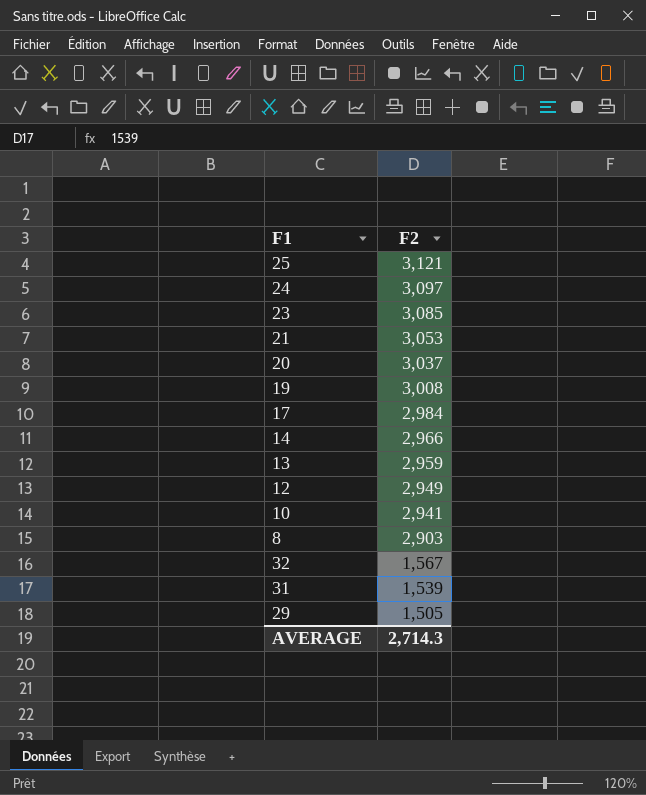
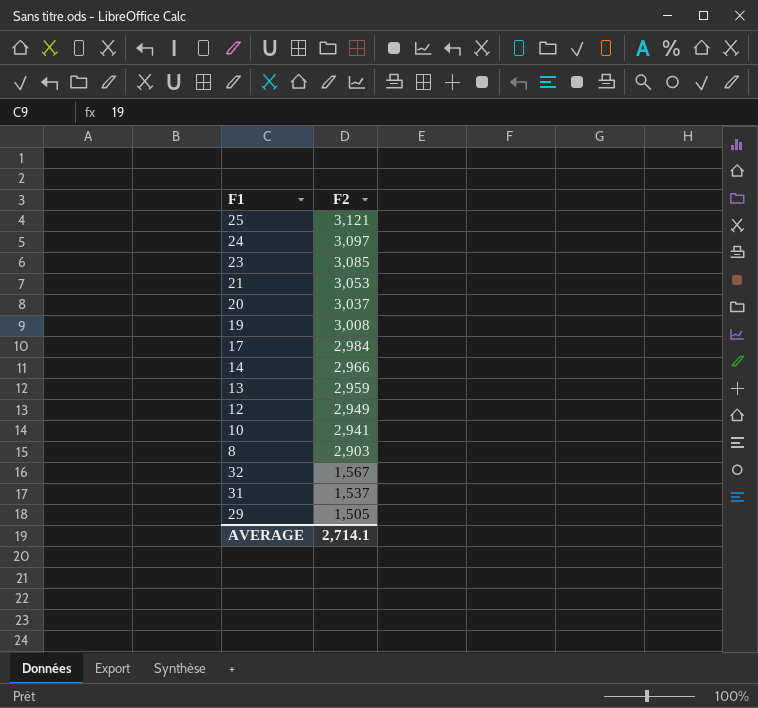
31 | F2: 1,539 -> 1,537
AVERAGE | F2: 2,714.3 -> 2,714.1

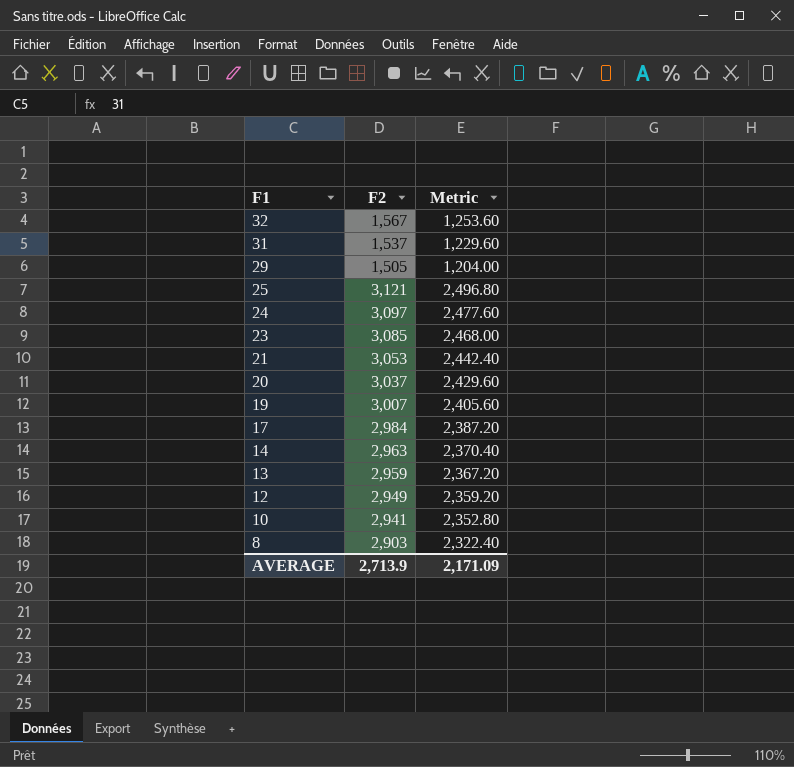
row order: F2 descending -> F1 descending
column Metric | formula: none -> [F2] * 0.8
19 | F2: 3,008 -> 3,007
14 | F2: 2,966 -> 2,963
AVERAGE | F2: 2,714.1 -> 2,713.9

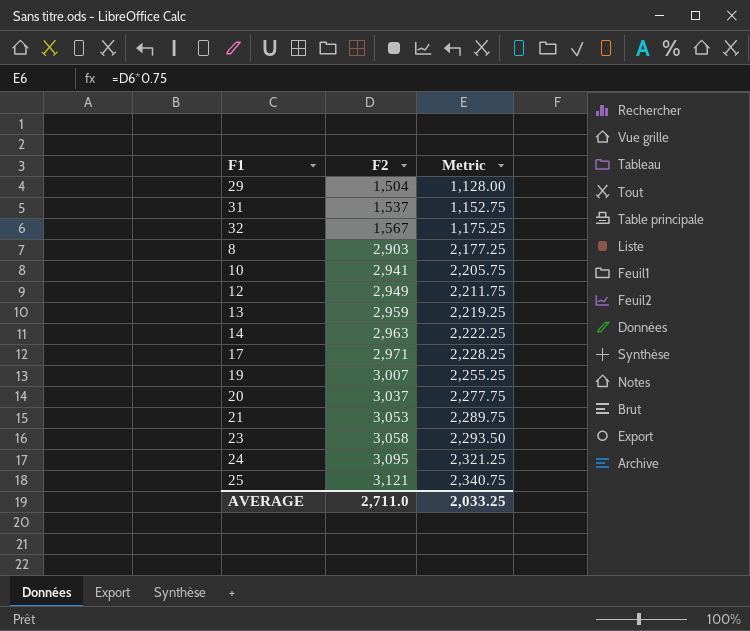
row order: F1 descending -> F2 ascending
column Metric | formula: [F2] * 0.8 -> [F2] * 0.75
29 | F2: 1,505 -> 1,504
17 | F2: 2,984 -> 2,971
23 | F2: 3,085 -> 3,058
24 | F2: 3,097 -> 3,095
AVERAGE | F2: 2,713.9 -> 2,711.0
AVERAGE | Metric: 2,171.09 -> 2,033.25

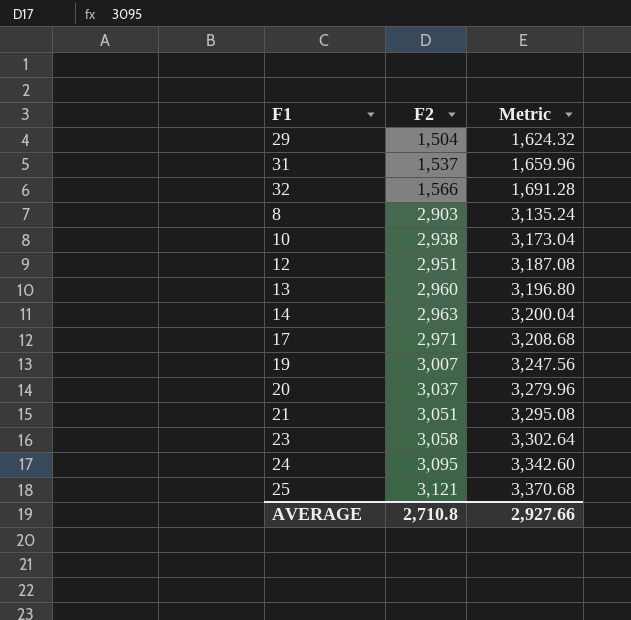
column Metric | formula: [F2] * 0.75 -> [F2] * 1.08
32 | F2: 1,567 -> 1,566
10 | F2: 2,941 -> 2,938
12 | F2: 2,949 -> 2,951
13 | F2: 2,959 -> 2,960
21 | F2: 3,053 -> 3,051
AVERAGE | F2: 2,711.0 -> 2,710.8
AVERAGE | Metric: 2,033.25 -> 2,927.66

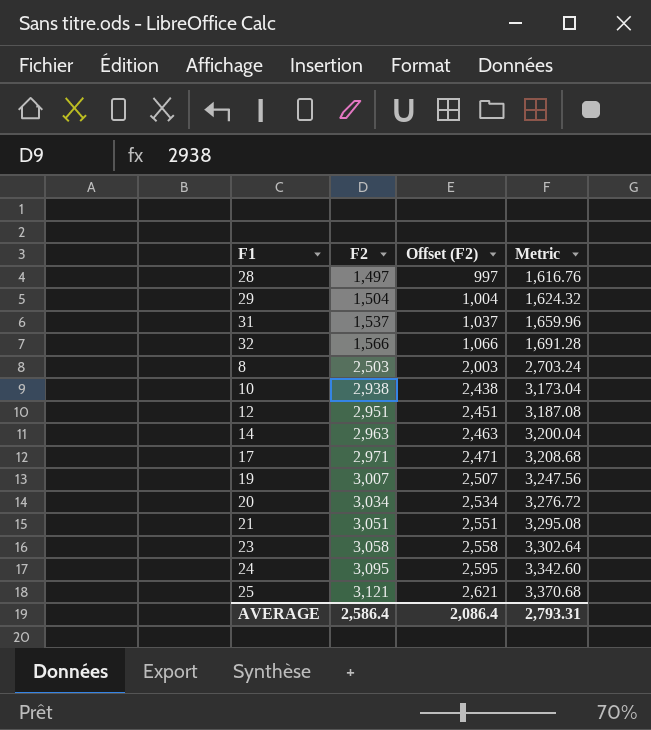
column Offset (F2) | formula: none -> [F2] - 500
row 13: 2,960 | 3,196.80 -> none
row 28: none -> 1,497 | 997 | 1,616.76
8 | F2: 2,903 -> 2,503
8 | Metric: 3,135.24 -> 2,703.24
20 | F2: 3,037 -> 3,034
20 | Metric: 3,279.96 -> 3,276.72
AVERAGE | F2: 2,710.8 -> 2,586.4
AVERAGE | Metric: 2,927.66 -> 2,793.31

